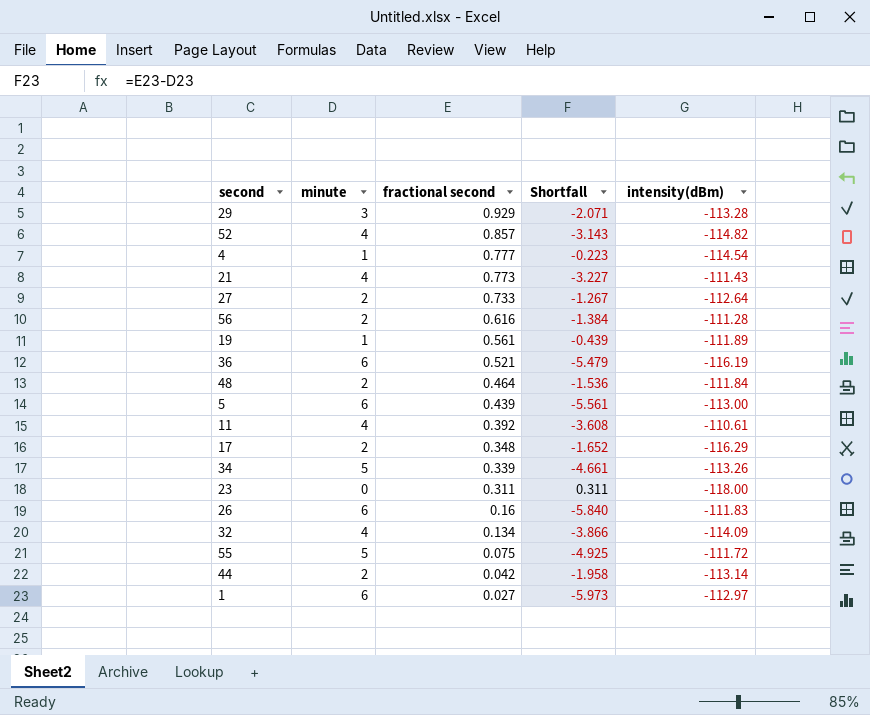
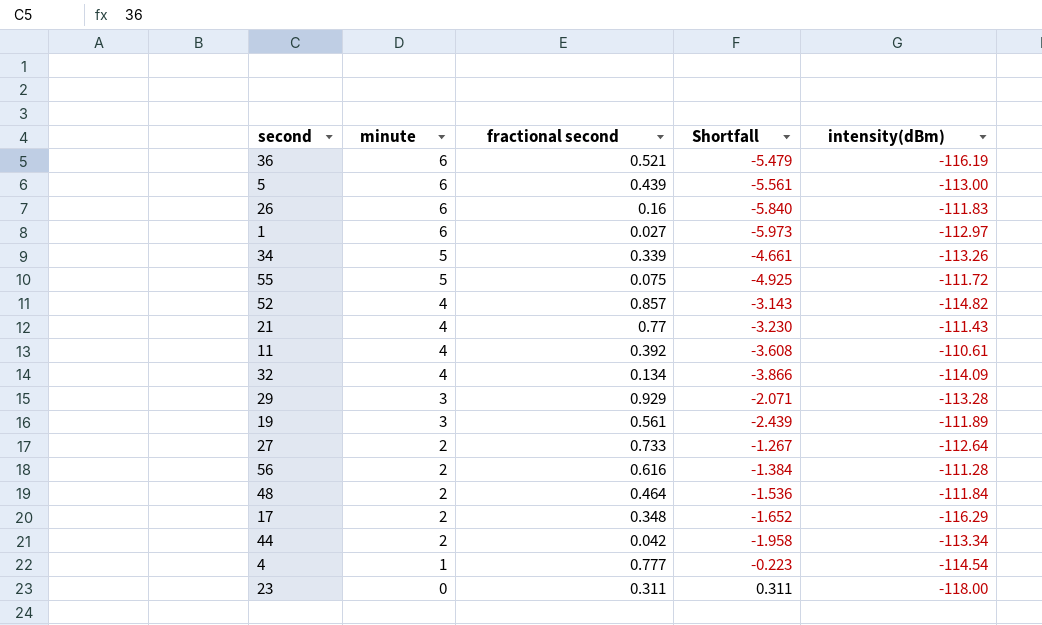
row order: fractional second descending -> minute descending
21 | fractional second: 0.773 -> 0.77
21 | Shortfall: -3.227 -> -3.230
19 | minute: 1 -> 3
19 | Shortfall: -0.439 -> -2.439
44 | intensity(dBm): -113.14 -> -113.34

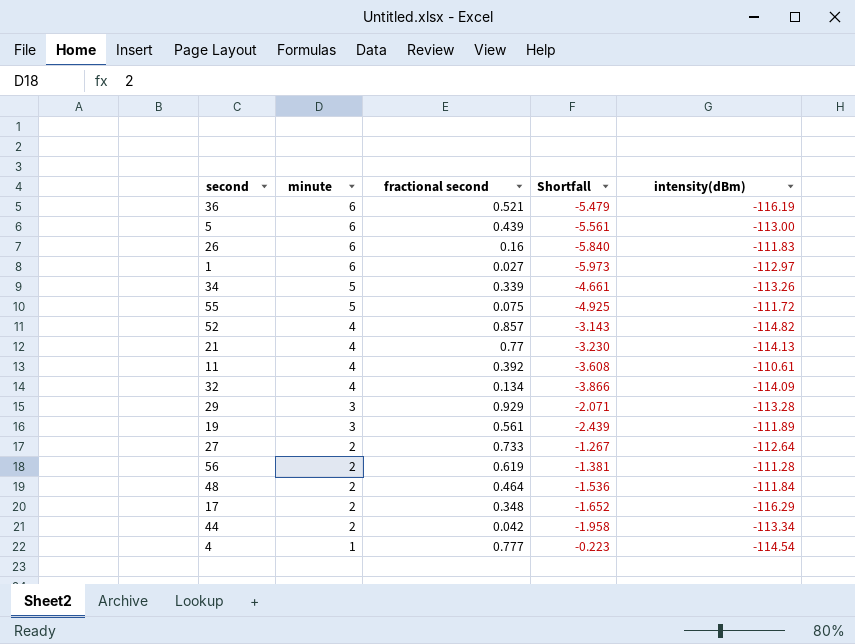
row 23: 0 | 0.311 | 0.311 | -118.00 -> none
21 | intensity(dBm): -111.43 -> -114.13
56 | fractional second: 0.616 -> 0.619
56 | Shortfall: -1.384 -> -1.381

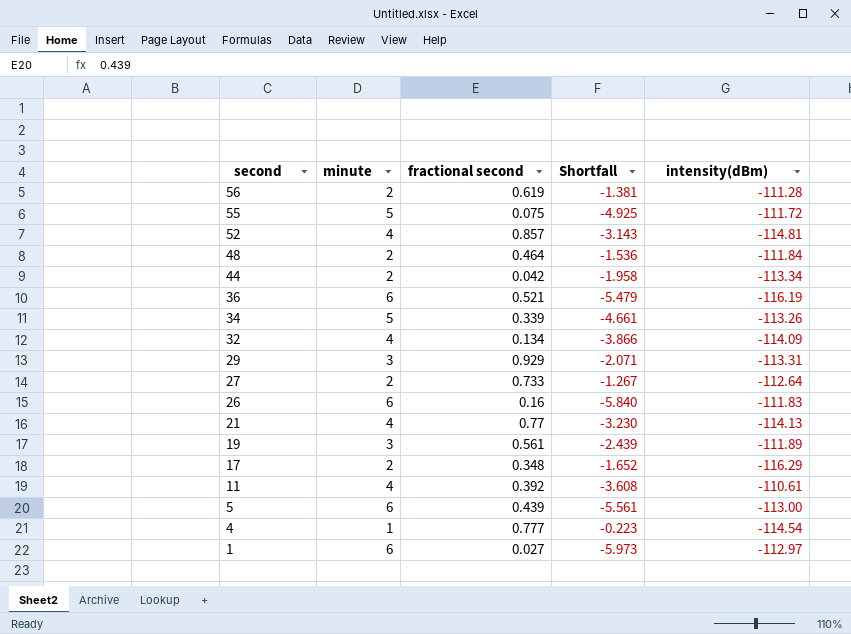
row order: minute descending -> second descending
52 | intensity(dBm): -114.82 -> -114.81
29 | intensity(dBm): -113.28 -> -113.31

